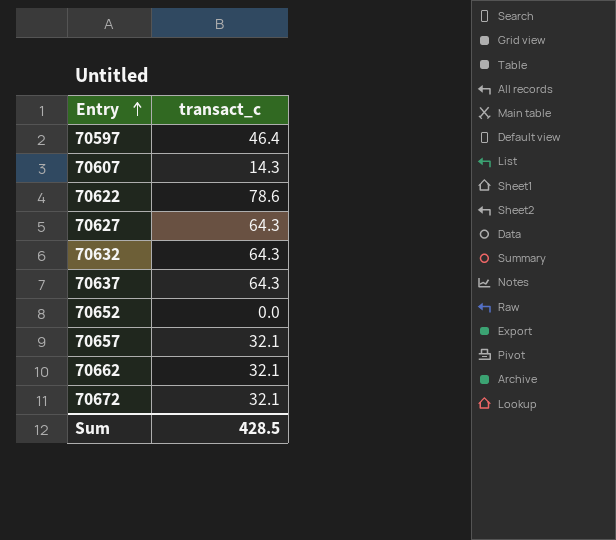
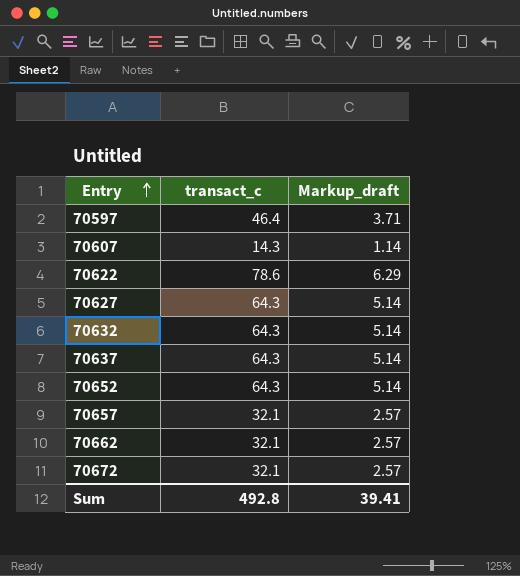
column Markup_draft | formula: none -> [transact_c] * 0.08
70652 | transact_c: 0.0 -> 64.3
Sum | transact_c: 428.5 -> 492.8

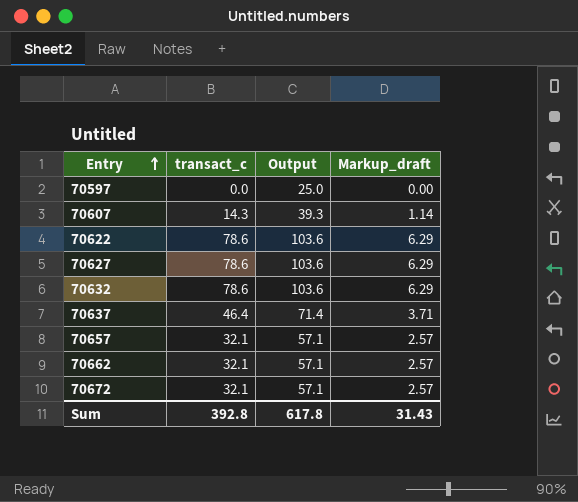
column Output | formula: none -> [transact_c] + 25
row 70652: 64.3 | 5.14 -> none
70597 | transact_c: 46.4 -> 0.0
70597 | Markup_draft: 3.71 -> 0.00
70627 | transact_c: 64.3 -> 78.6
70627 | Markup_draft: 5.14 -> 6.29
70632 | transact_c: 64.3 -> 78.6
70632 | Markup_draft: 5.14 -> 6.29
70637 | transact_c: 64.3 -> 46.4
70637 | Markup_draft: 5.14 -> 3.71
Sum | transact_c: 492.8 -> 392.8
Sum | Markup_draft: 39.41 -> 31.43

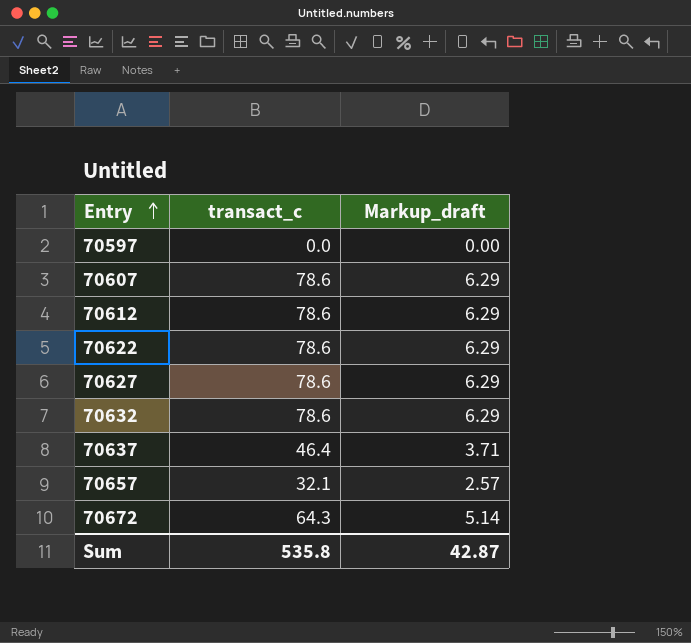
column Output | formula: [transact_c] + 25 -> none
row 70662: 32.1 | 57.1 | 2.57 -> none
70607 | transact_c: 14.3 -> 78.6
70607 | Markup_draft: 1.14 -> 6.29
row 70612: none -> 78.6 | 6.29
70672 | transact_c: 32.1 -> 64.3
70672 | Markup_draft: 2.57 -> 5.14
Sum | transact_c: 392.8 -> 535.8
Sum | Markup_draft: 31.43 -> 42.87

